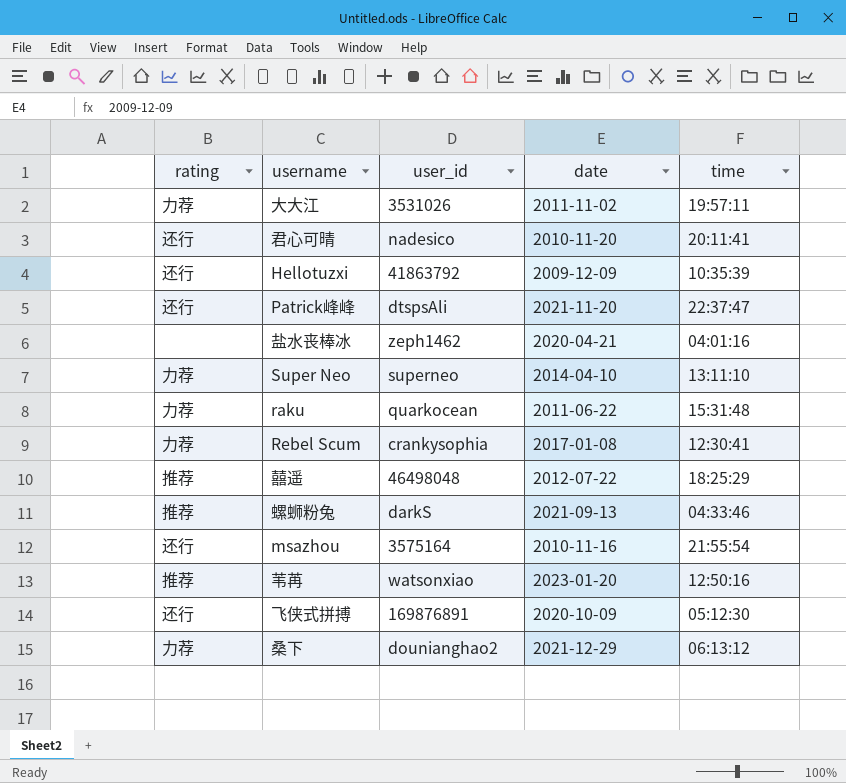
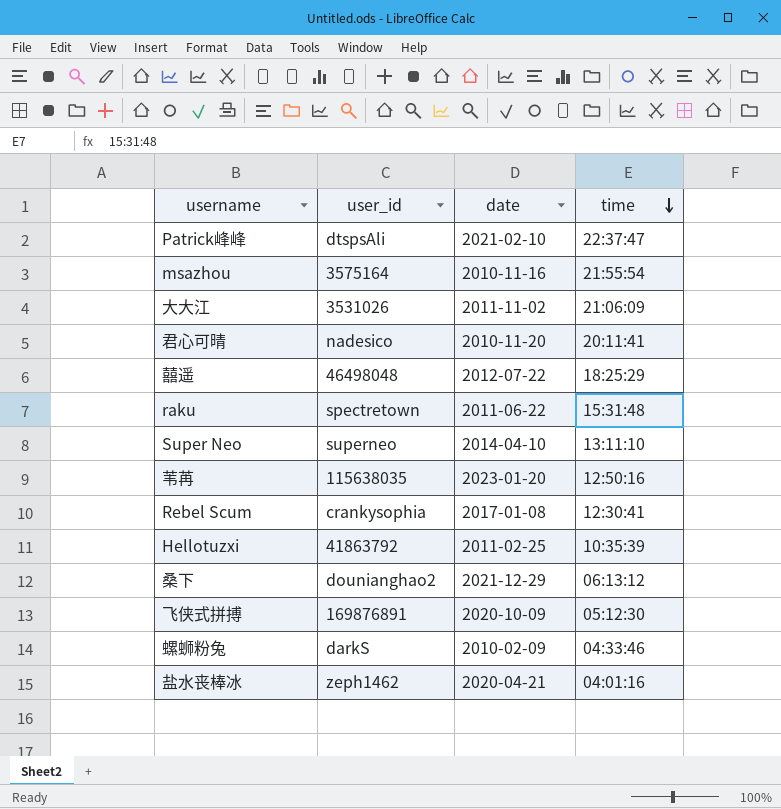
row order: none -> time descending
column rating | position: 1 -> none
Patrick峰峰 | date: 2021-11-20 -> 2021-02-10
大大江 | time: 19:57:11 -> 21:06:09
raku | user_id: quarkocean -> spectretown
苇苒 | user_id: watsonxiao -> 115638035
Hellotuzxi | date: 2009-12-09 -> 2011-02-25
螺蛳粉兔 | date: 2021-09-13 -> 2010-02-09

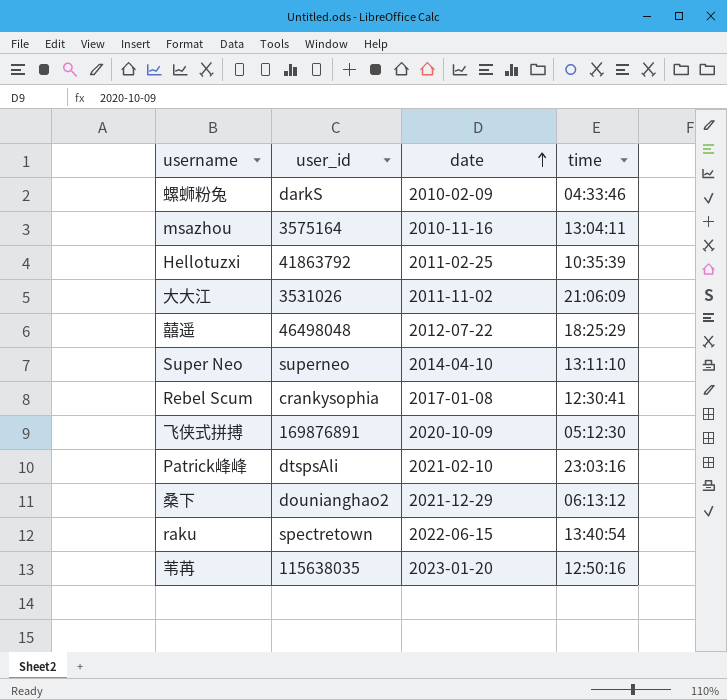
row order: time descending -> date ascending
row 君心可晴: nadesico | 2010-11-20 | 20:11:41 -> none
row 盐水丧棒冰: zeph1462 | 2020-04-21 | 04:01:16 -> none
msazhou | time: 21:55:54 -> 13:04:11
Patrick峰峰 | time: 22:37:47 -> 23:03:16
raku | date: 2011-06-22 -> 2022-06-15
raku | time: 15:31:48 -> 13:40:54

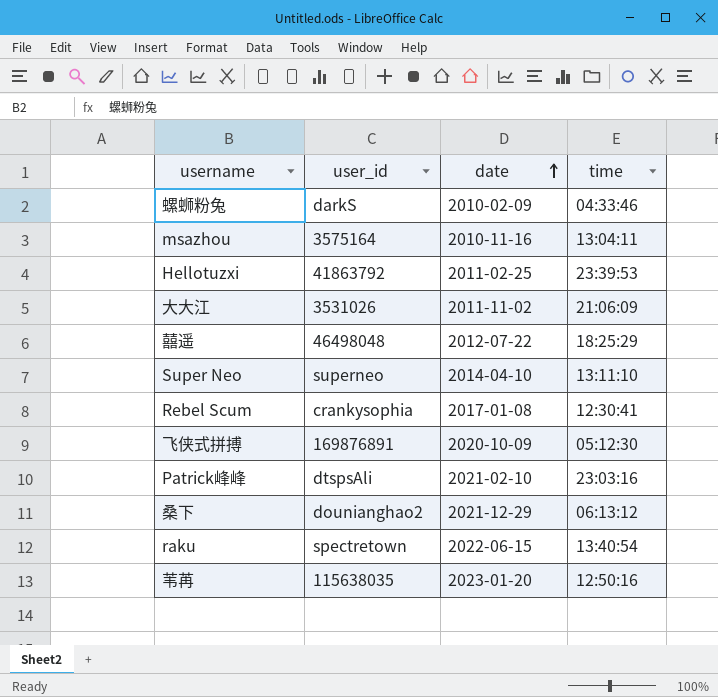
Hellotuzxi | time: 10:35:39 -> 23:39:53

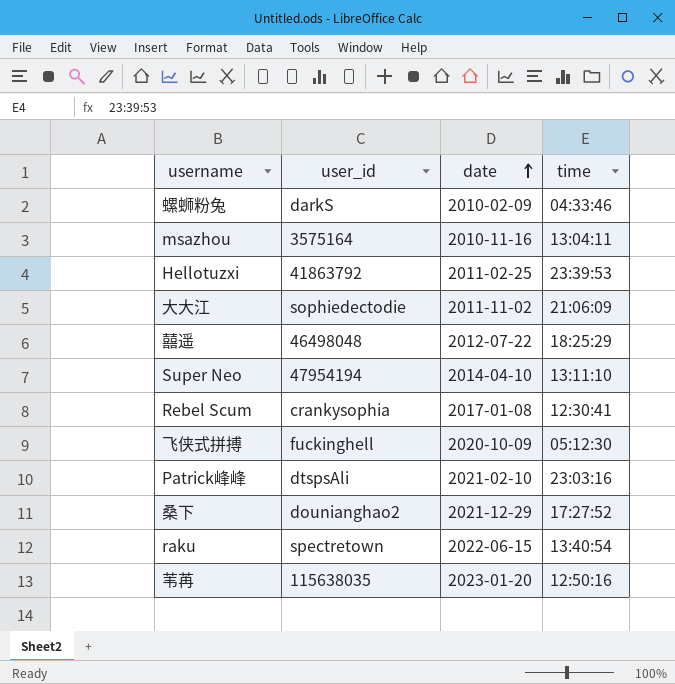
大大江 | user_id: 3531026 -> sophiedectodie
Super Neo | user_id: superneo -> 47954194
飞侠式拼搏 | user_id: 169876891 -> fuckinghell
桑下 | time: 06:13:12 -> 17:27:52

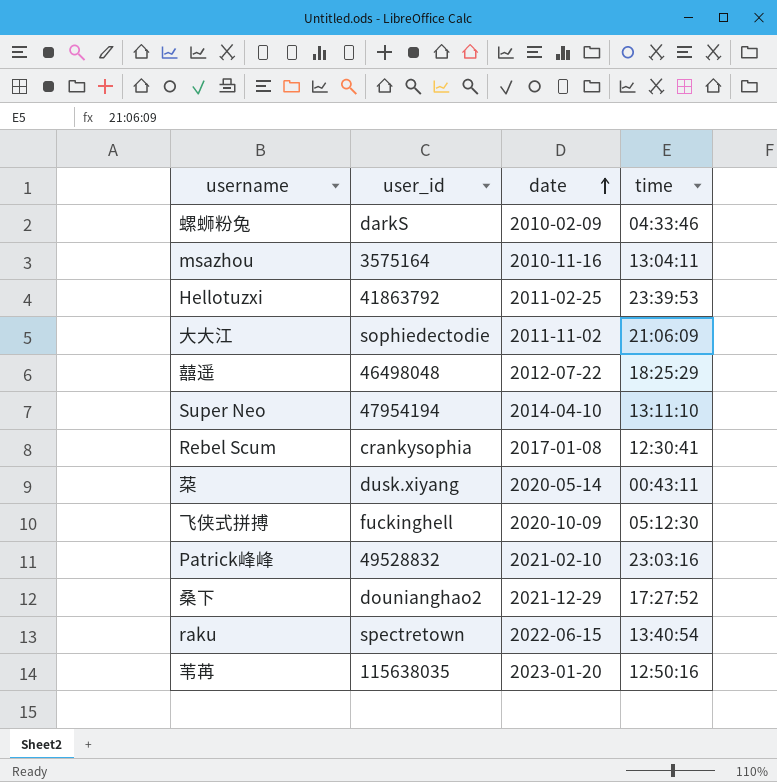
row 䒳: none -> dusk.xiyang | 2020-05-14 | 00:43:11
Patrick峰峰 | user_id: dtspsAli -> 49528832

